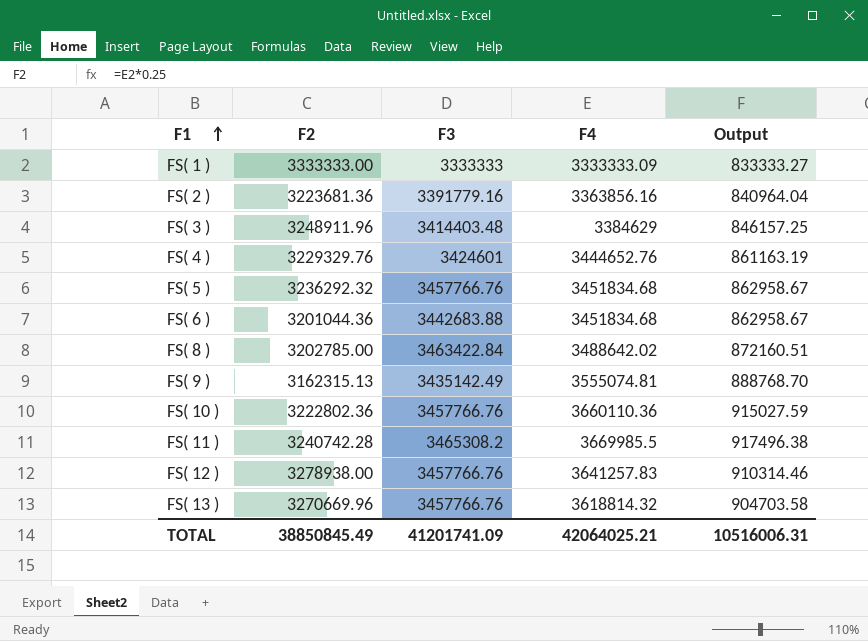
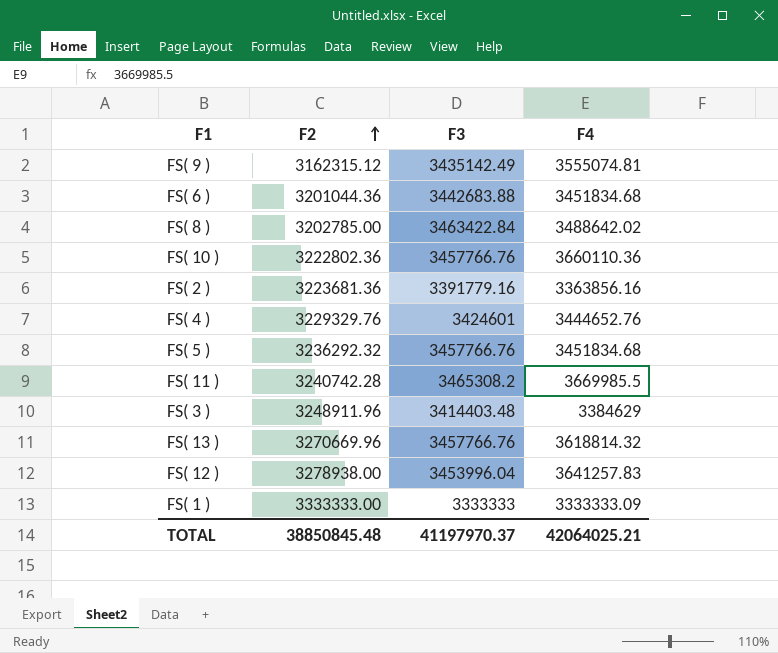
row order: F1 ascending -> F2 ascending
column Output | formula: [F4] * 0.25 -> none
FS( 9 ) | F2: 3162315.13 -> 3162315.12
FS( 12 ) | F3: 3457766.76 -> 3453996.04
TOTAL | F2: 38850845.49 -> 38850845.48
TOTAL | F3: 41201741.09 -> 41197970.37

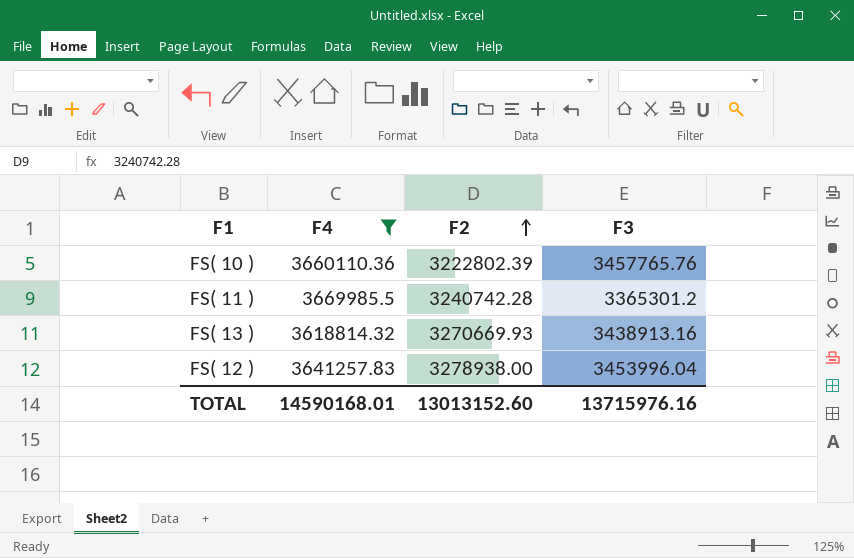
filter: none -> F4 >= 3618814.32
column F4 | position: 4 -> 2
FS( 10 ) | F2: 3222802.36 -> 3222802.39
FS( 10 ) | F3: 3457766.76 -> 3457765.76
FS( 11 ) | F3: 3465308.2 -> 3365301.2
FS( 13 ) | F2: 3270669.96 -> 3270669.93
FS( 13 ) | F3: 3457766.76 -> 3438913.16
TOTAL | F4: 42064025.21 -> 14590168.01
TOTAL | F2: 38850845.48 -> 13013152.60
TOTAL | F3: 41197970.37 -> 13715976.16

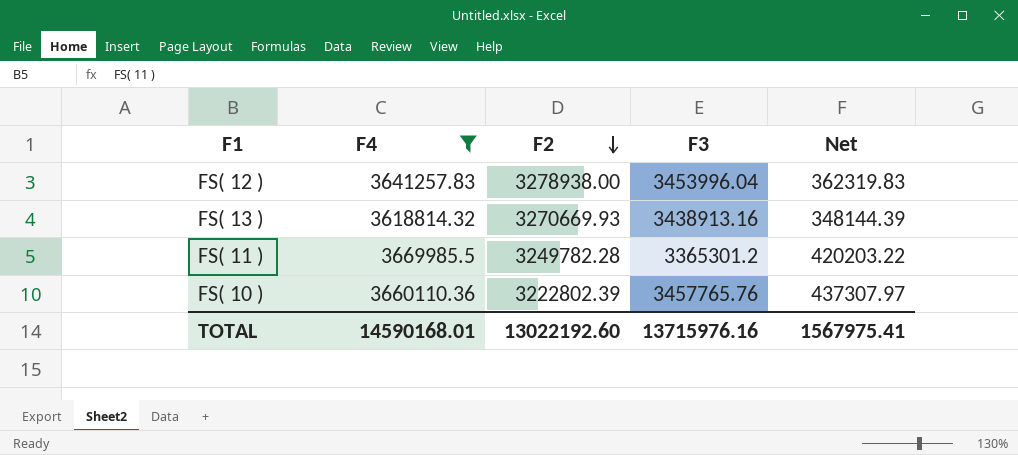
row order: F2 ascending -> F2 descending
column Net | formula: none -> [F4] - [F2]
FS( 11 ) | F2: 3240742.28 -> 3249782.28
TOTAL | F2: 13013152.60 -> 13022192.60

